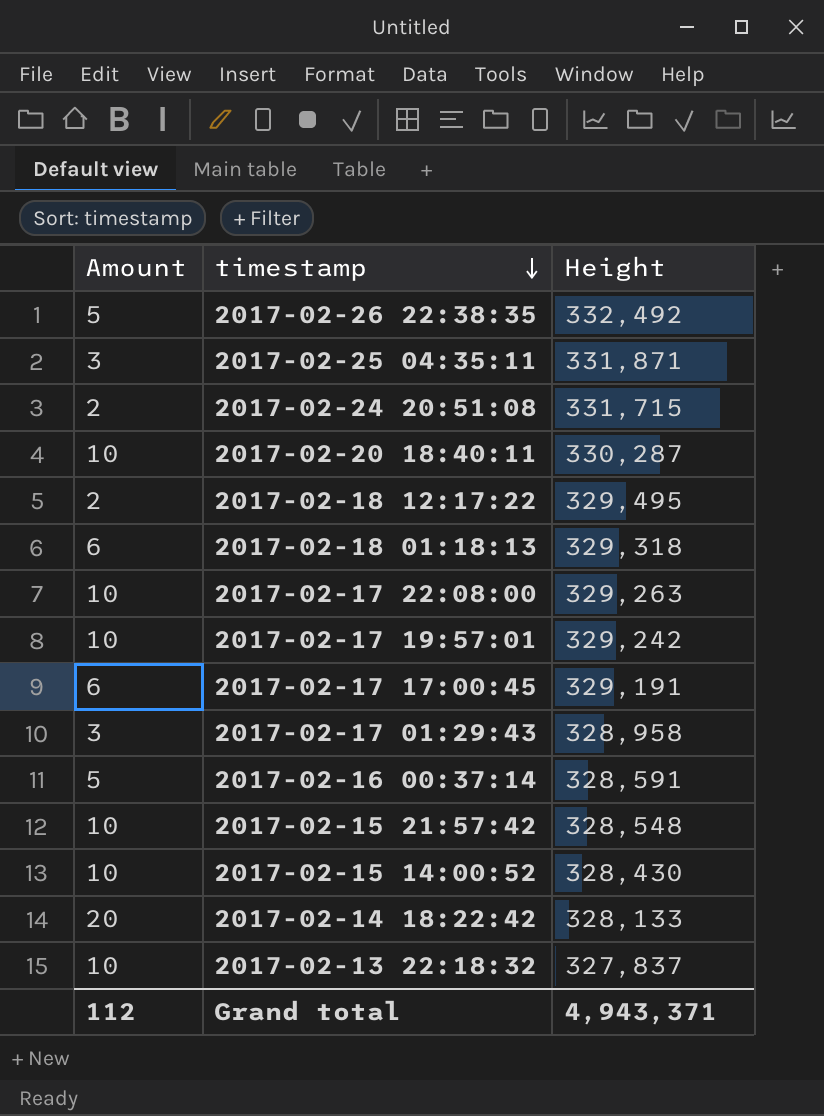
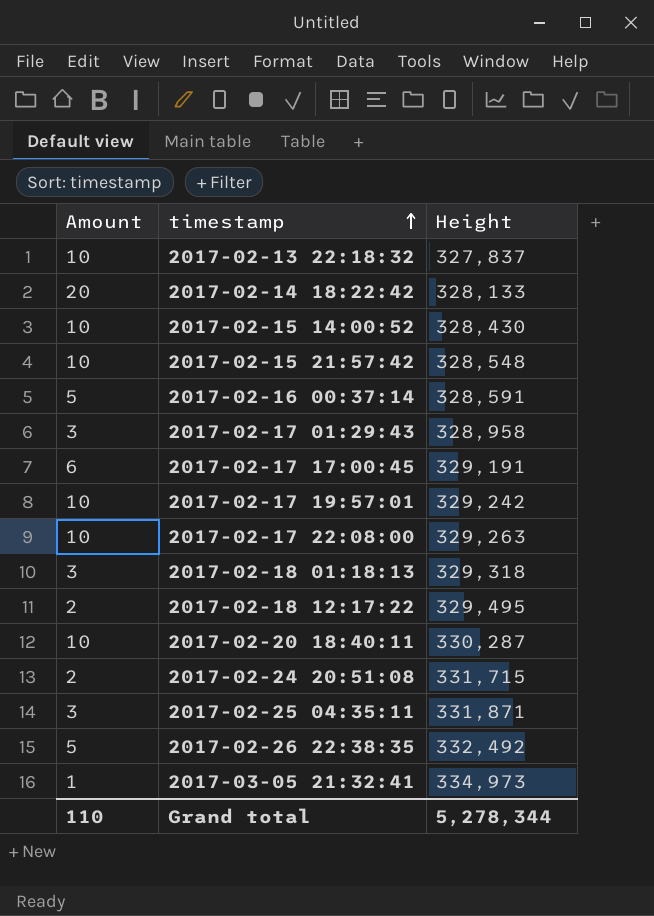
row order: timestamp descending -> timestamp ascending
2017-02-18 01:18:13 | Amount: 6 -> 3
row 2017-03-05 21:32:41: none -> 1 | 334,973
Grand total | Amount: 112 -> 110
Grand total | Height: 4,943,371 -> 5,278,344

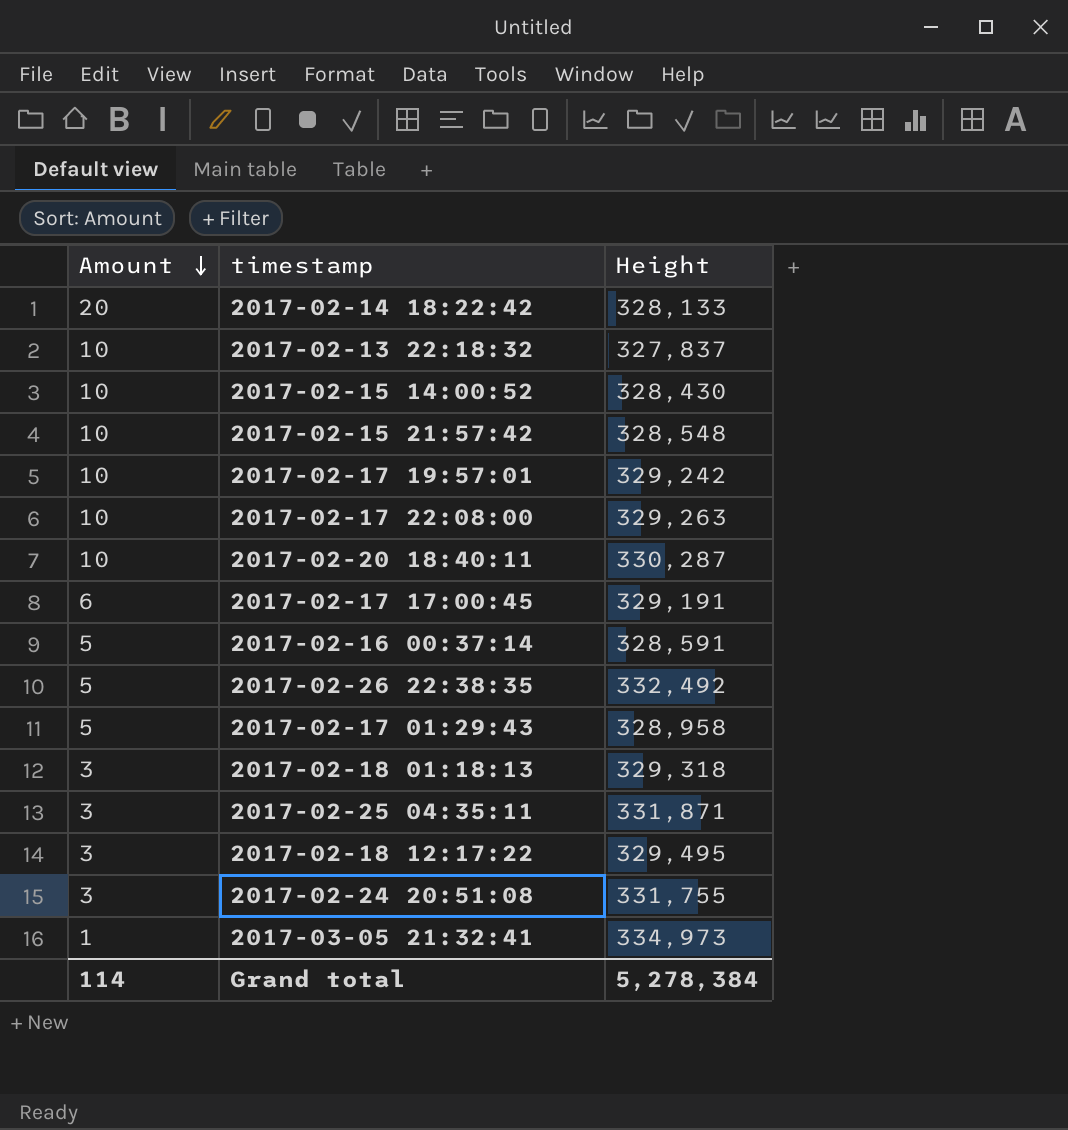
row order: timestamp ascending -> Amount descending
2017-02-17 01:29:43 | Amount: 3 -> 5
2017-02-18 12:17:22 | Amount: 2 -> 3
2017-02-24 20:51:08 | Amount: 2 -> 3
2017-02-24 20:51:08 | Height: 331,715 -> 331,755
Grand total | Amount: 110 -> 114
Grand total | Height: 5,278,344 -> 5,278,384

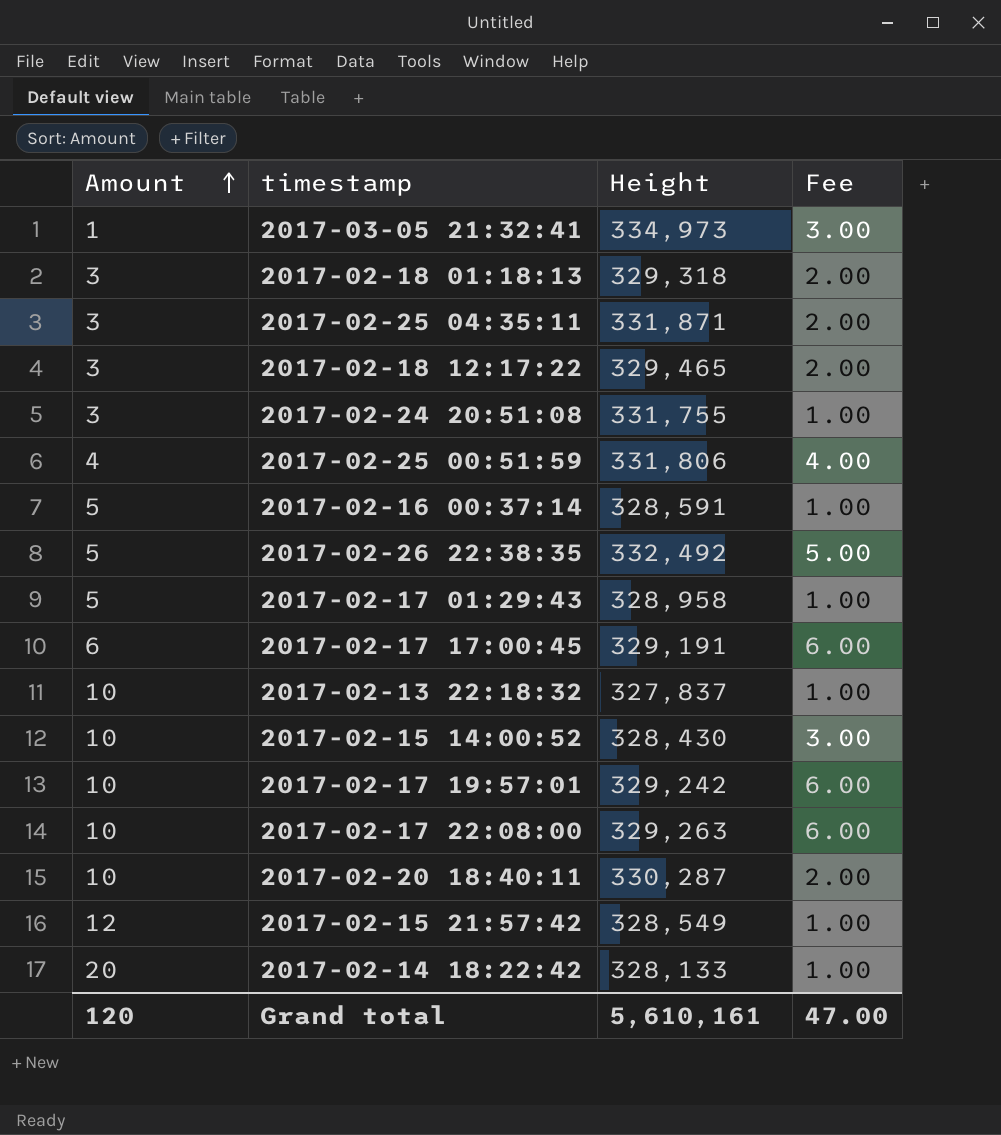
row order: Amount descending -> Amount ascending
column Fee | position: none -> 4
2017-02-18 12:17:22 | Height: 329,495 -> 329,465
row 2017-02-25 00:51:59: none -> 4 | 331,806 | 4.00
2017-02-15 21:57:42 | Amount: 10 -> 12
2017-02-15 21:57:42 | Height: 328,548 -> 328,549
Grand total | Amount: 114 -> 120
Grand total | Height: 5,278,384 -> 5,610,161

